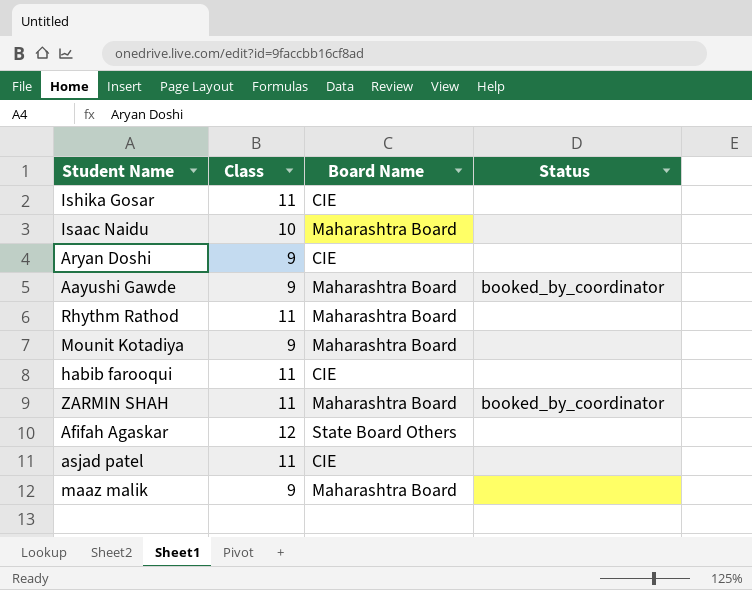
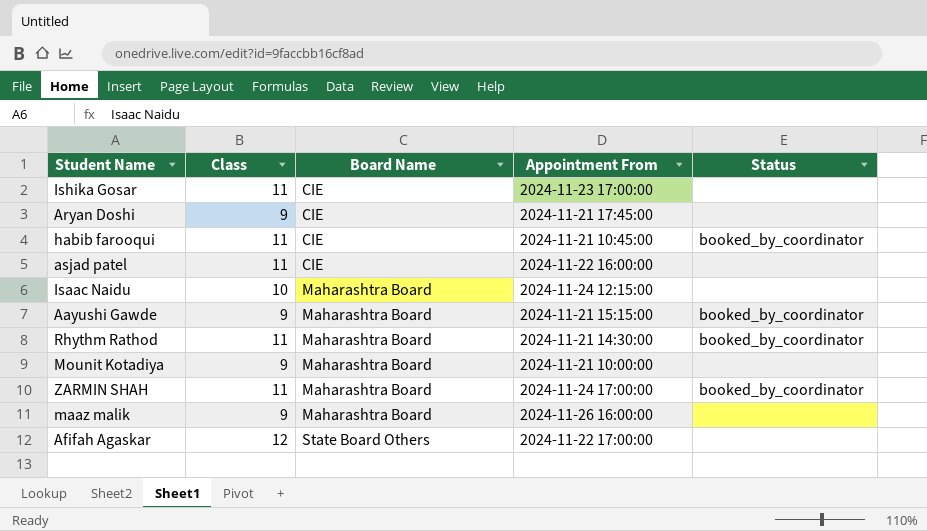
row order: none -> Board Name ascending
column Appointment From | position: none -> 4
habib farooqui | Status: none -> booked_by_coordinator
Rhythm Rathod | Status: none -> booked_by_coordinator

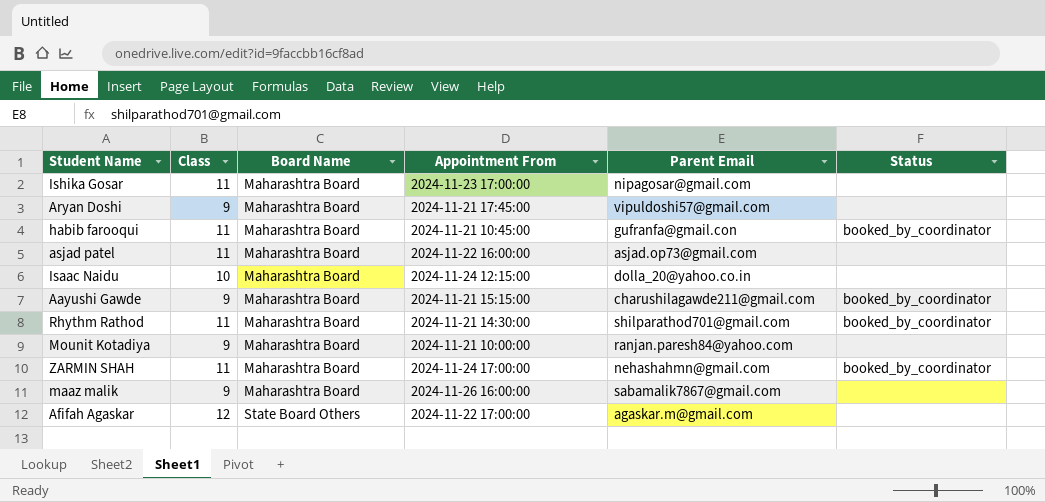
column Parent Email | position: none -> 5
Ishika Gosar | Board Name: CIE -> Maharashtra Board
Aryan Doshi | Board Name: CIE -> Maharashtra Board
habib farooqui | Board Name: CIE -> Maharashtra Board
asjad patel | Board Name: CIE -> Maharashtra Board

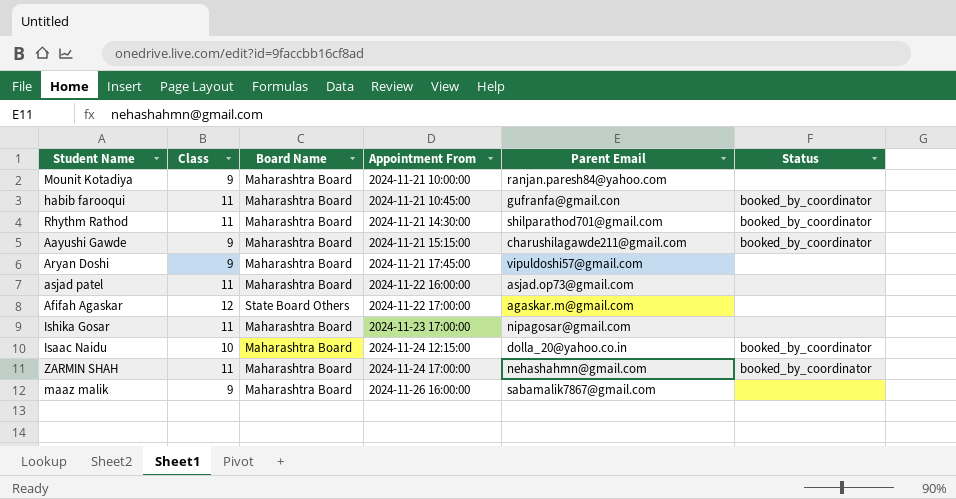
row order: Board Name ascending -> Appointment From ascending
Isaac Naidu | Status: none -> booked_by_coordinator

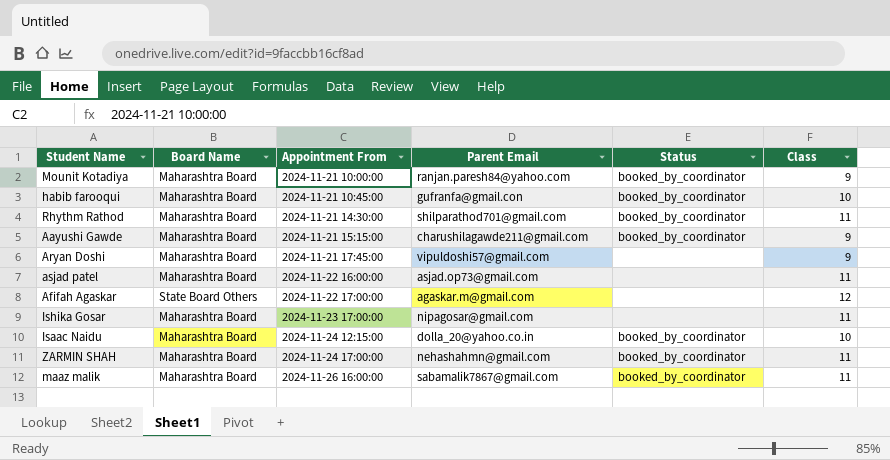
column Class | position: 2 -> 6
Mounit Kotadiya | Status: none -> booked_by_coordinator
habib farooqui | Class: 11 -> 10
maaz malik | Status: none -> booked_by_coordinator
maaz malik | Class: 9 -> 11

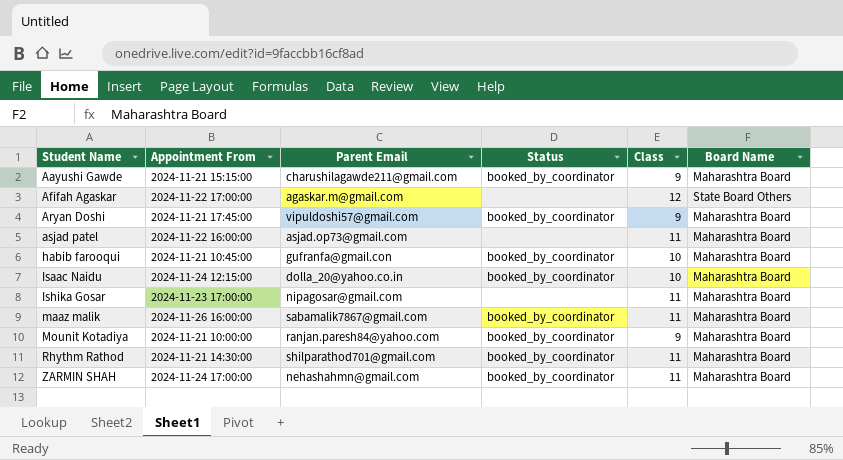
row order: Appointment From ascending -> Student Name ascending
column Board Name | position: 2 -> 6
Aryan Doshi | Status: none -> booked_by_coordinator

